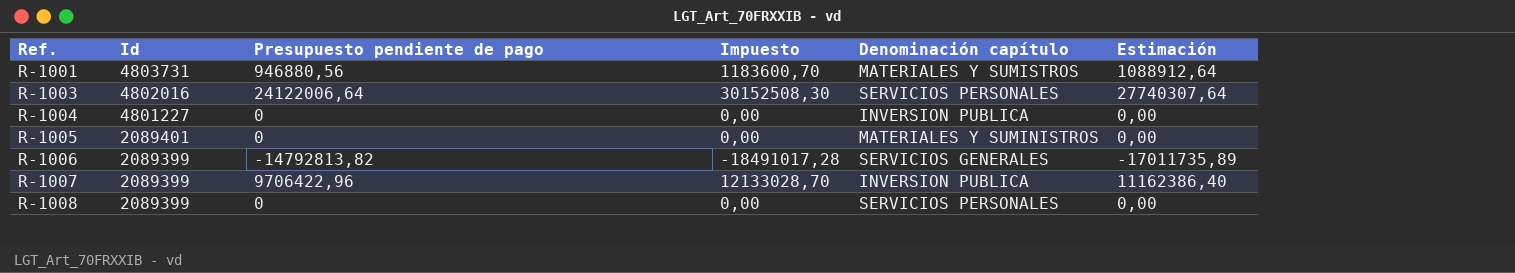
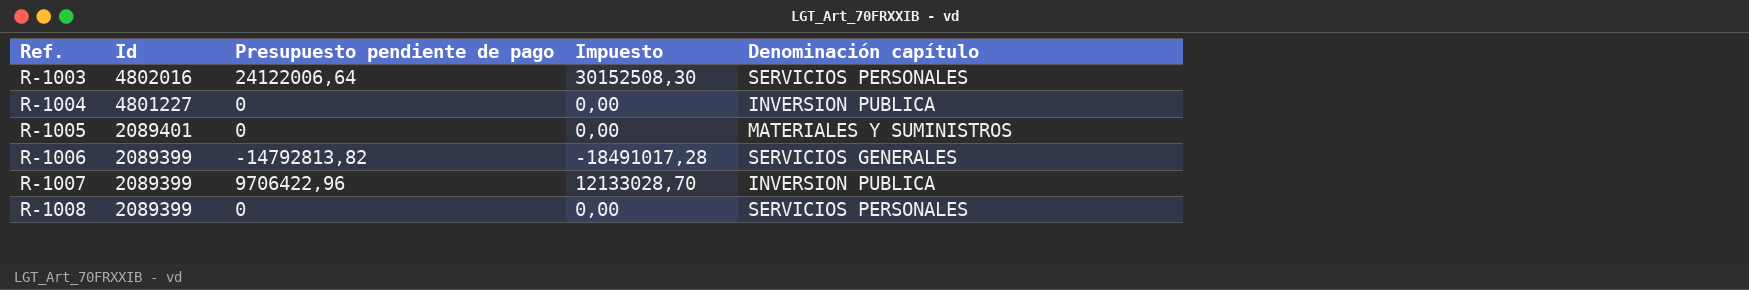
column Estimación | formula: [Presupuesto pendiente de pago] * 1,15 -> none
row R-1001: 4803731 | 946880,56 | 1183600,70 | MATERIALES Y SUMISTROS | 1088912,64 -> none

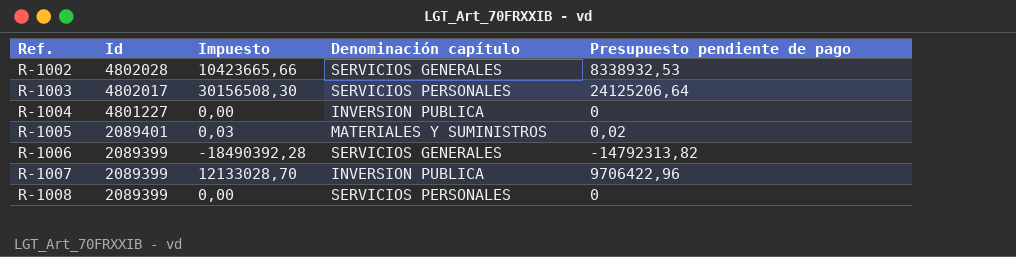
column Presupuesto pendiente de pago | position: 3 -> 5
row R-1002: none -> 4802028 | 10423665,66 | SERVICIOS GENERALES | 8338932,53
R-1003 | Id: 4802016 -> 4802017
R-1003 | Impuesto: 30152508,30 -> 30156508,30
R-1003 | Presupuesto pendiente de pago: 24122006,64 -> 24125206,64
R-1005 | Impuesto: 0,00 -> 0,03
R-1005 | Presupuesto pendiente de pago: 0 -> 0,02
R-1006 | Impuesto: -18491017,28 -> -18490392,28
R-1006 | Presupuesto pendiente de pago: -14792813,82 -> -14792313,82

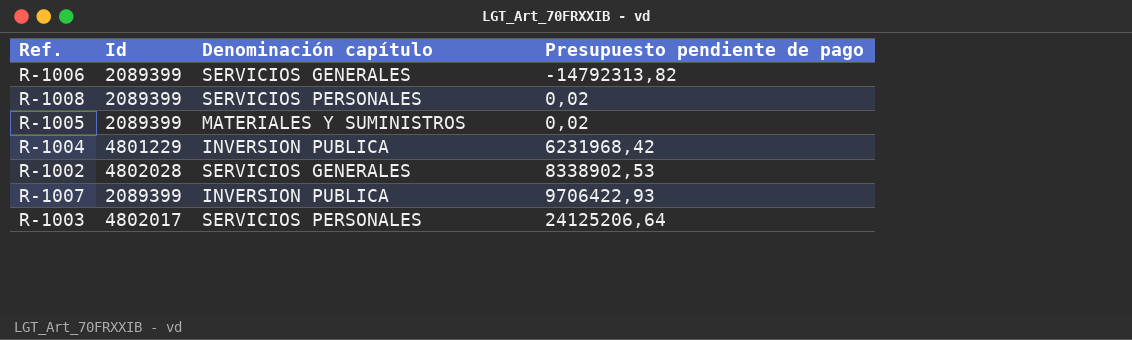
row order: Ref. ascending -> Presupuesto pendiente de pago ascending
column Impuesto | formula: [Presupuesto pendiente de pago] * 1,25 -> none
R-1008 | Presupuesto pendiente de pago: 0 -> 0,02
R-1005 | Id: 2089401 -> 2089399
R-1004 | Id: 4801227 -> 4801229
R-1004 | Presupuesto pendiente de pago: 0 -> 6231968,42
R-1002 | Presupuesto pendiente de pago: 8338932,53 -> 8338902,53
R-1007 | Presupuesto pendiente de pago: 9706422,96 -> 9706422,93

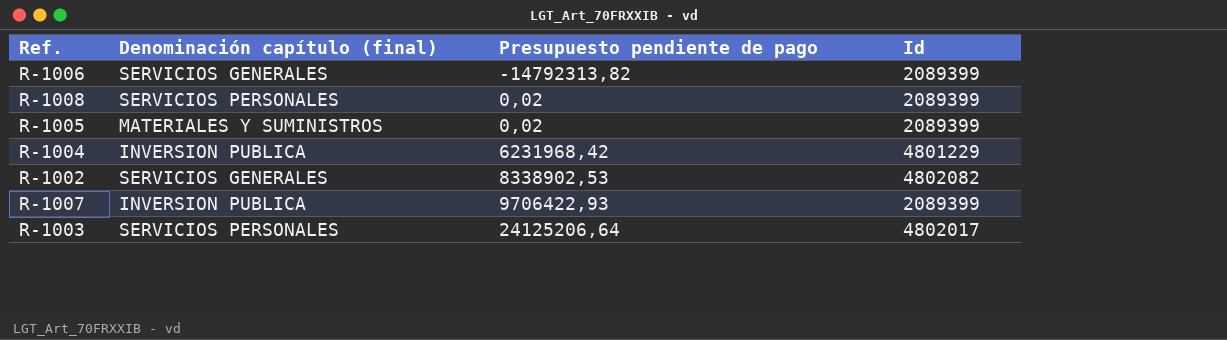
column name: Denominación capítulo -> Denominación capítulo (final)
column Id | position: 2 -> 4
R-1002 | Id: 4802028 -> 4802082

